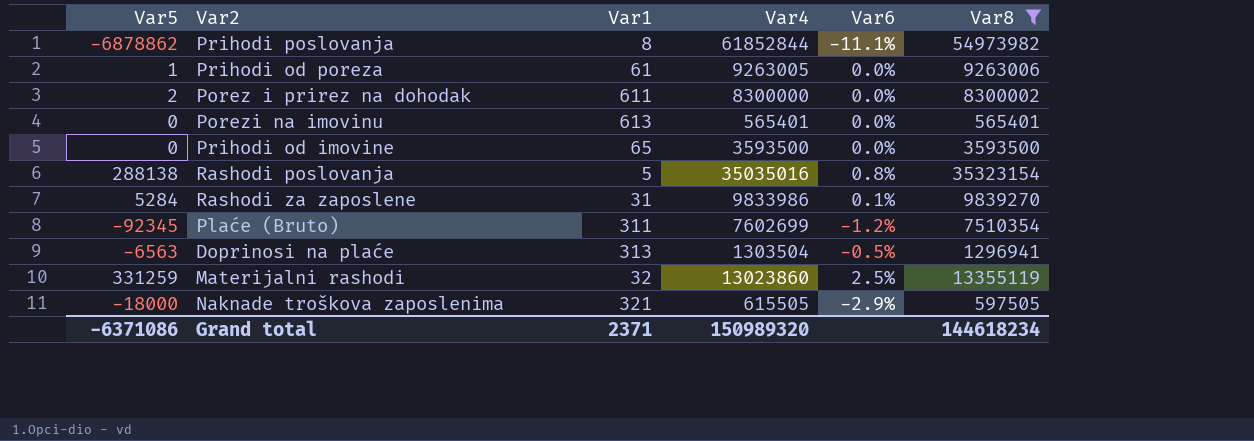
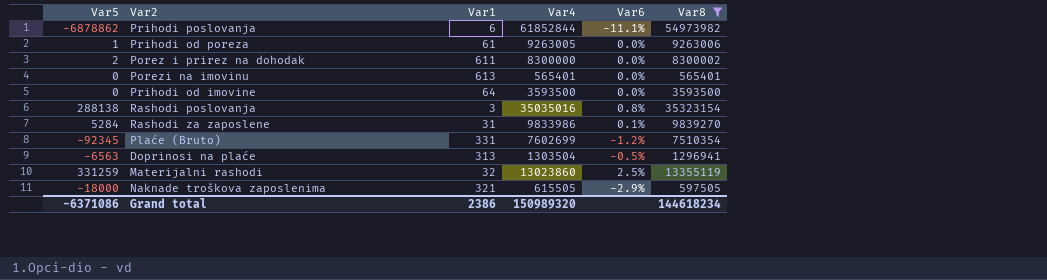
Prihodi poslovanja | Var1: 8 -> 6
Prihodi od imovine | Var1: 65 -> 64
Rashodi poslovanja | Var1: 5 -> 3
Plaće (Bruto) | Var1: 311 -> 331
Grand total | Var1: 2371 -> 2386

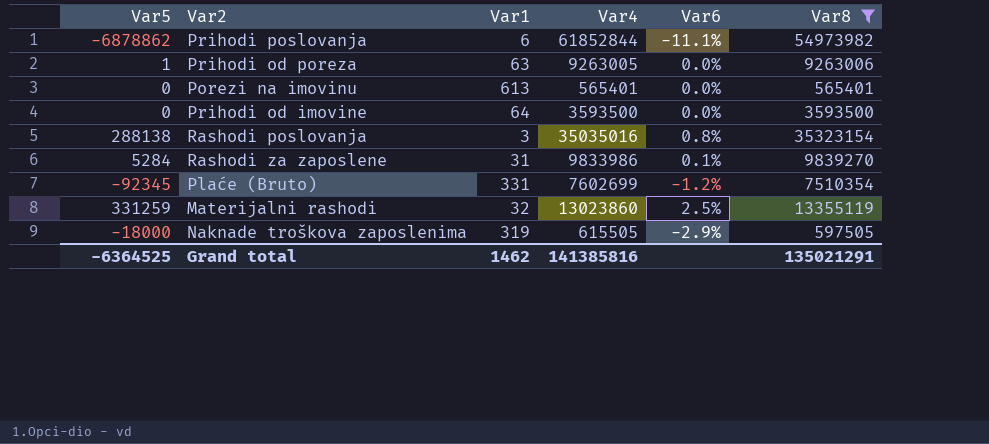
row Porez i prirez na dohodak: 2 | 611 | 8300000 | 0.0% | 8300002 -> none
row Doprinosi na plaće: -6563 | 313 | 1303504 | -0.5% | 1296941 -> none
Prihodi od poreza | Var1: 61 -> 63
Naknade troškova zaposlenima | Var1: 321 -> 319
Grand total | Var5: -6371086 -> -6364525
Grand total | Var1: 2386 -> 1462
Grand total | Var4: 150989320 -> 141385816
Grand total | Var8: 144618234 -> 135021291

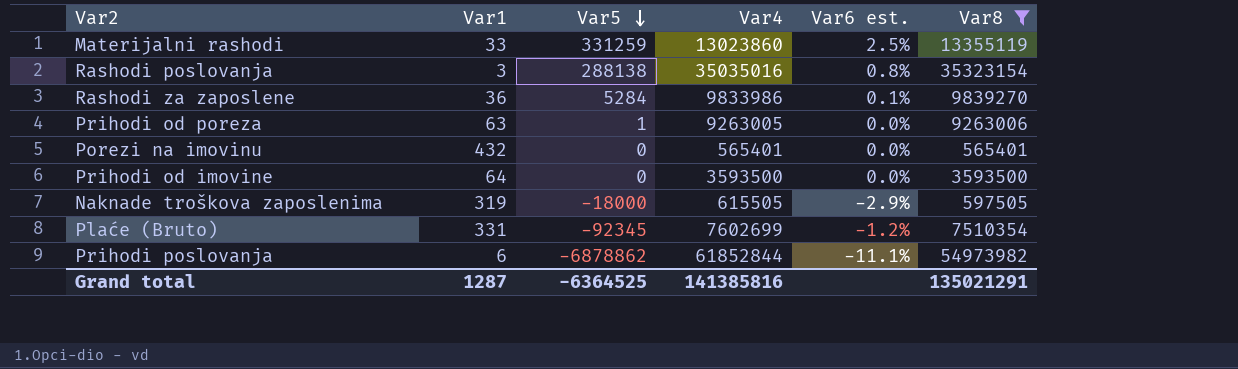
row order: none -> Var5 descending
column Var5 | position: 1 -> 3
column name: Var6 -> Var6 est.
Materijalni rashodi | Var1: 32 -> 33
Rashodi za zaposlene | Var1: 31 -> 36
Porezi na imovinu | Var1: 613 -> 432
Grand total | Var1: 1462 -> 1287

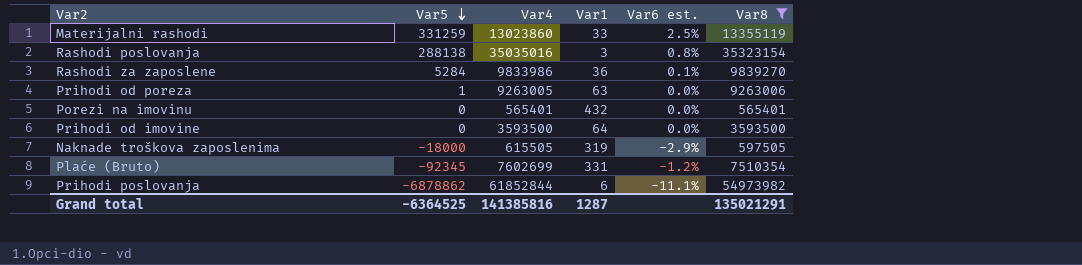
column Var1 | position: 2 -> 4

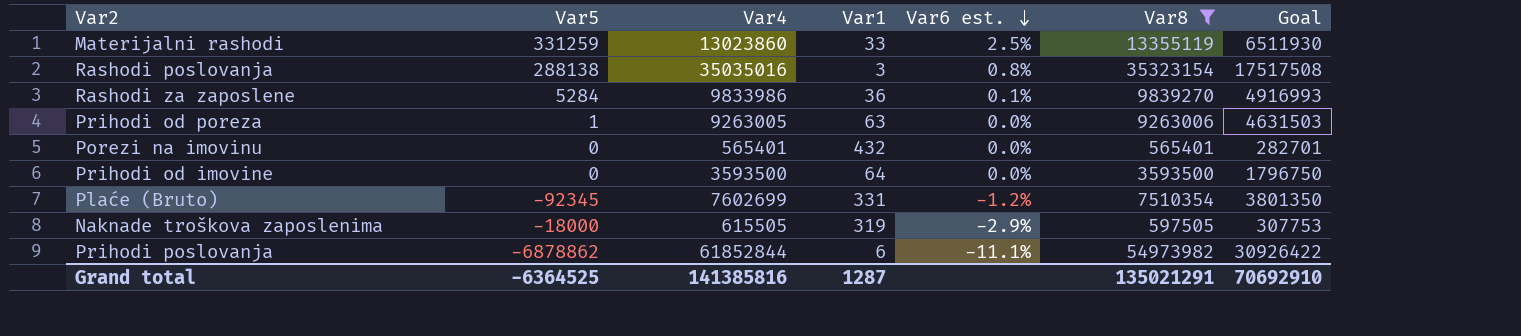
row order: Var5 descending -> Var6 est. descending
column Goal | formula: none -> [Var4] * 0.5

